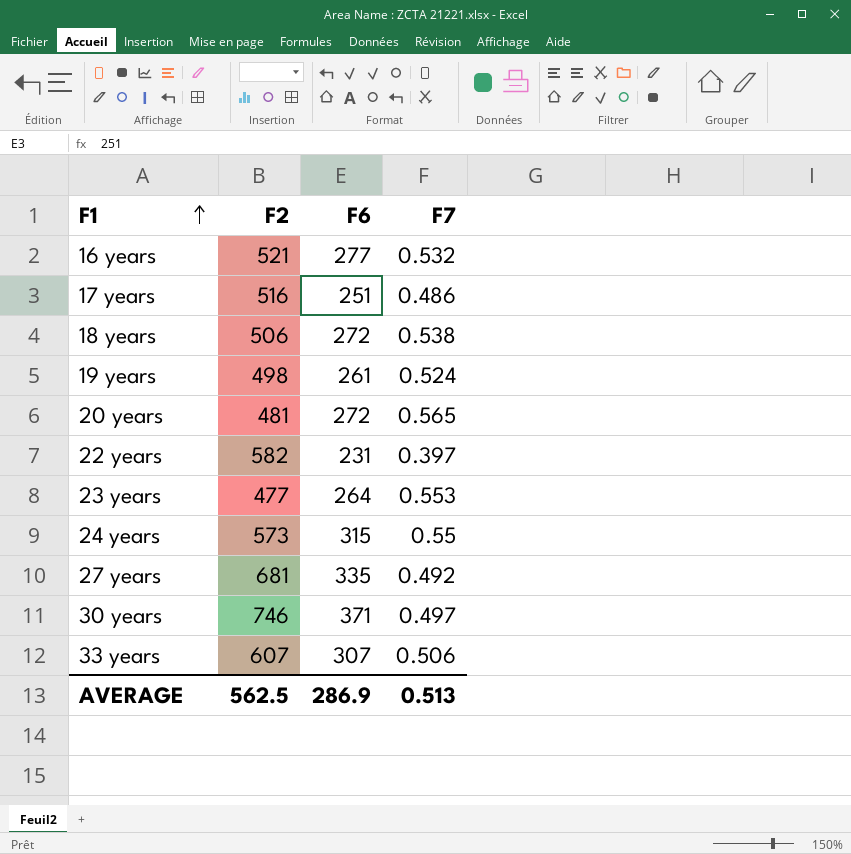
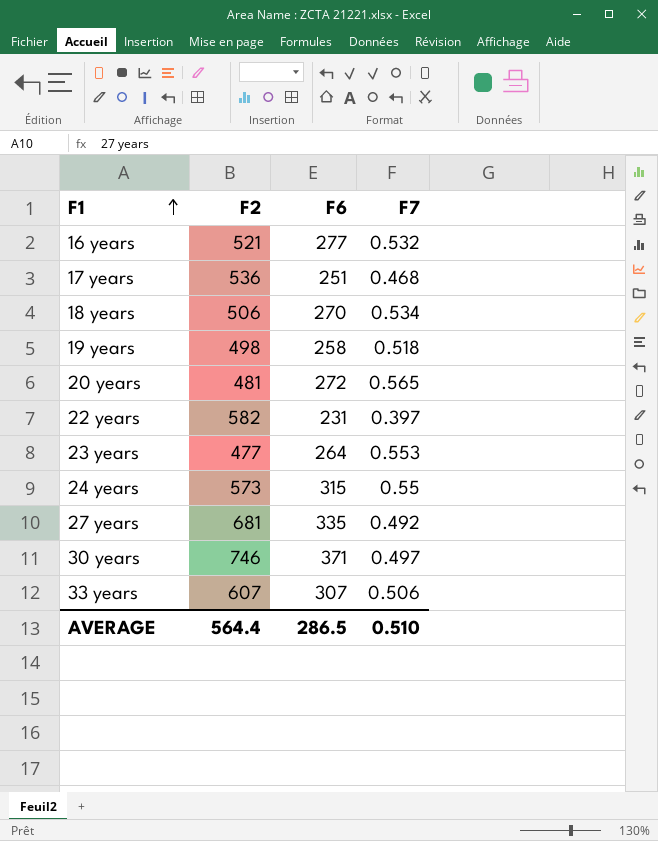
17 years | F2: 516 -> 536
17 years | F7: 0.486 -> 0.468
18 years | F6: 272 -> 270
18 years | F7: 0.538 -> 0.534
19 years | F6: 261 -> 258
19 years | F7: 0.524 -> 0.518
AVERAGE | F2: 562.5 -> 564.4
AVERAGE | F6: 286.9 -> 286.5
AVERAGE | F7: 0.513 -> 0.510

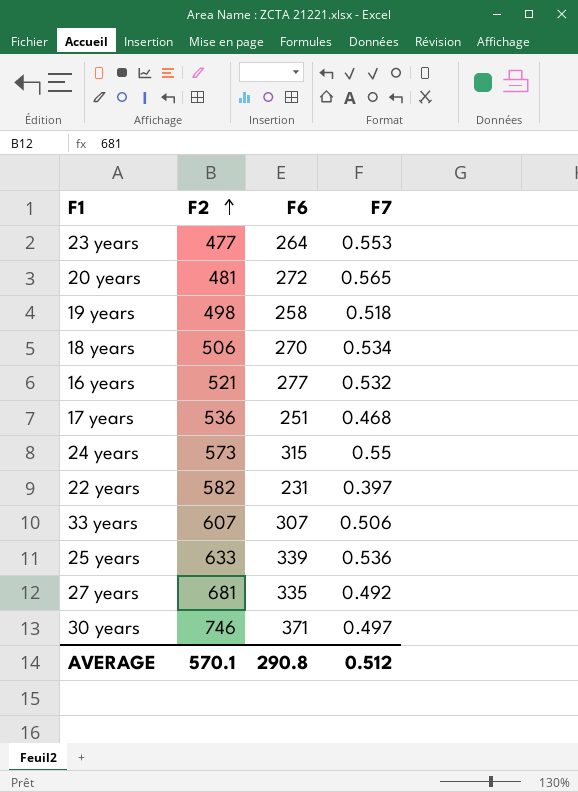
row order: F1 ascending -> F2 ascending
row 25 years: none -> 633 | 339 | 0.536
AVERAGE | F2: 564.4 -> 570.1
AVERAGE | F6: 286.5 -> 290.8
AVERAGE | F7: 0.510 -> 0.512

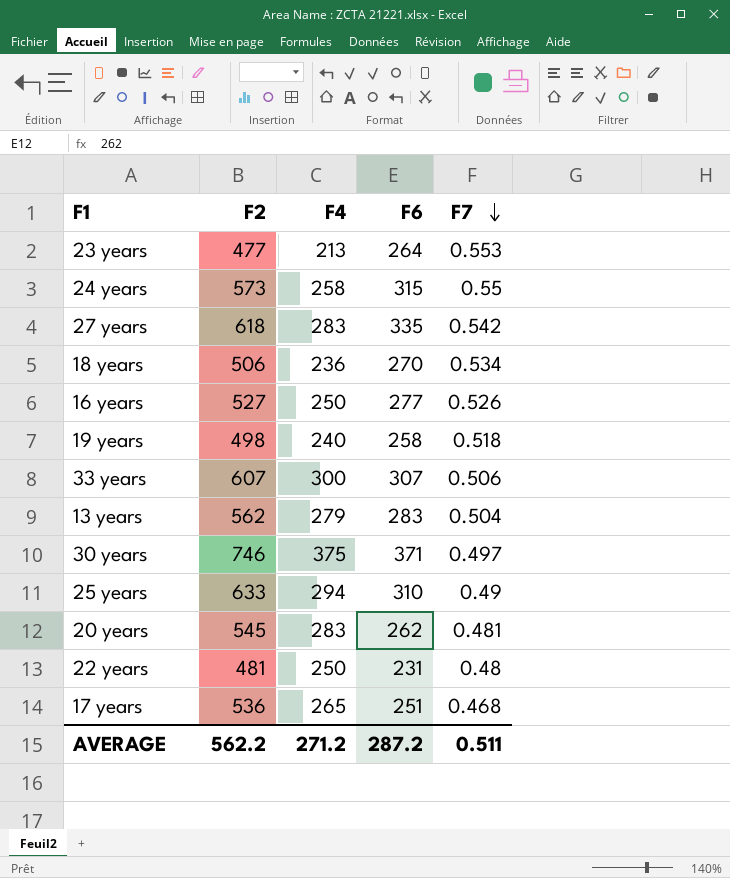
row order: F2 ascending -> F7 descending
column F4 | position: none -> 3
27 years | F2: 681 -> 618
27 years | F7: 0.492 -> 0.542
16 years | F2: 521 -> 527
16 years | F7: 0.532 -> 0.526
row 13 years: none -> 562 | 279 | 283 | 0.504
25 years | F6: 339 -> 310
25 years | F7: 0.536 -> 0.49
20 years | F2: 481 -> 545
20 years | F6: 272 -> 262
20 years | F7: 0.565 -> 0.481
22 years | F2: 582 -> 481
22 years | F7: 0.397 -> 0.48
AVERAGE | F2: 570.1 -> 562.2
AVERAGE | F6: 290.8 -> 287.2
AVERAGE | F7: 0.512 -> 0.511

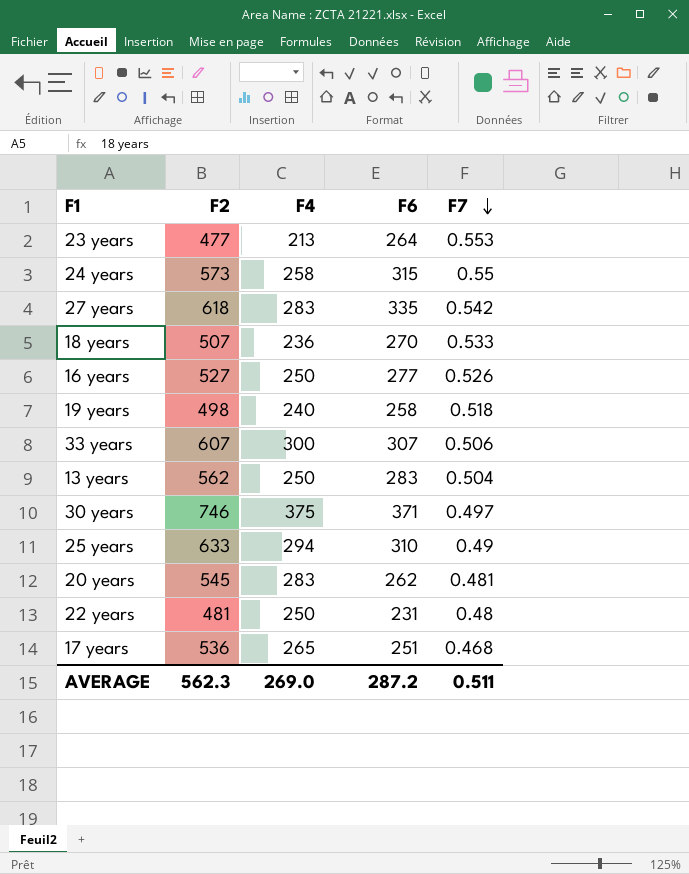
18 years | F2: 506 -> 507
18 years | F7: 0.534 -> 0.533
13 years | F4: 279 -> 250
AVERAGE | F2: 562.2 -> 562.3
AVERAGE | F4: 271.2 -> 269.0

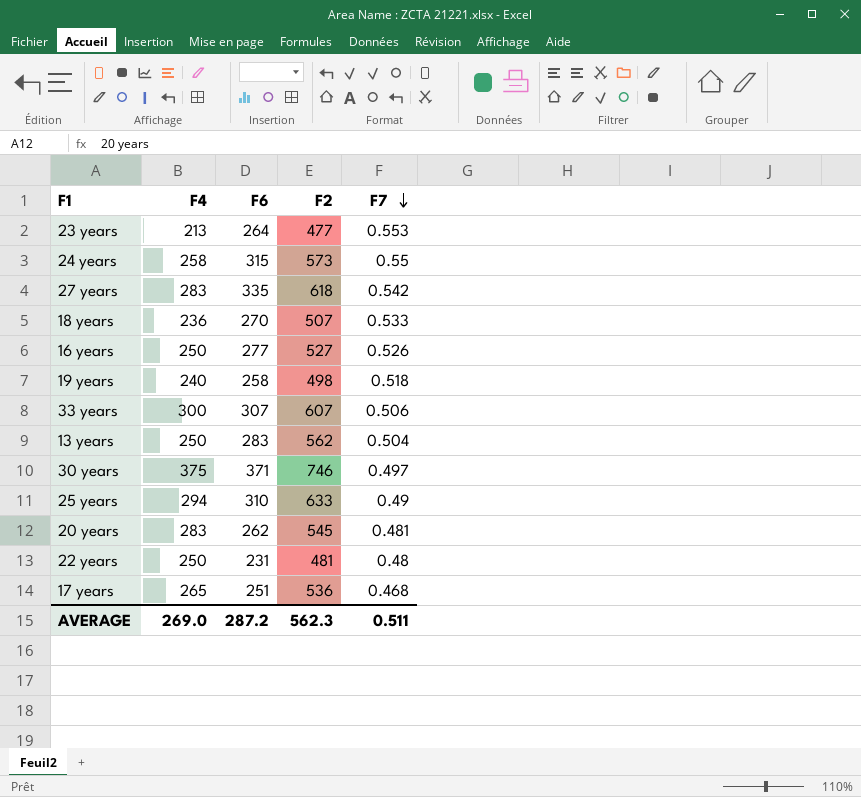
column F2 | position: 2 -> 4

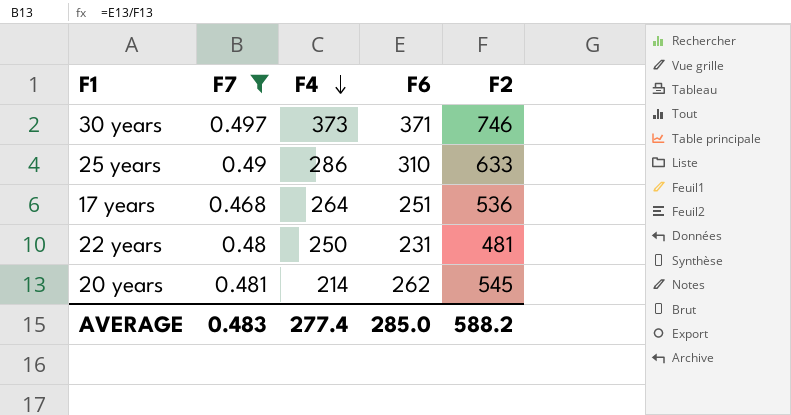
filter: none -> F7 <= 0.497
row order: F7 descending -> F4 descending
column F7 | position: 5 -> 2
30 years | F4: 375 -> 373
25 years | F4: 294 -> 286
17 years | F4: 265 -> 264
20 years | F4: 283 -> 214
AVERAGE | F7: 0.511 -> 0.483
AVERAGE | F4: 269.0 -> 277.4
AVERAGE | F6: 287.2 -> 285.0
AVERAGE | F2: 562.3 -> 588.2

